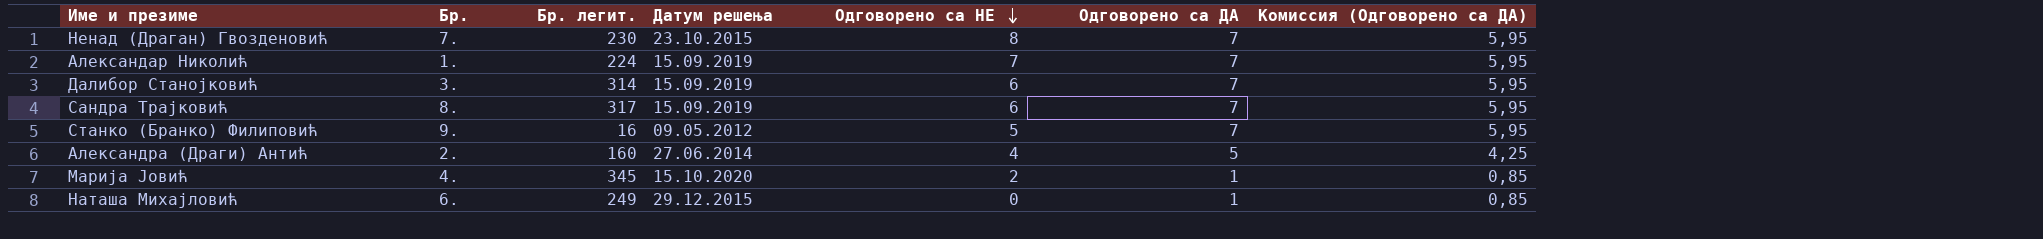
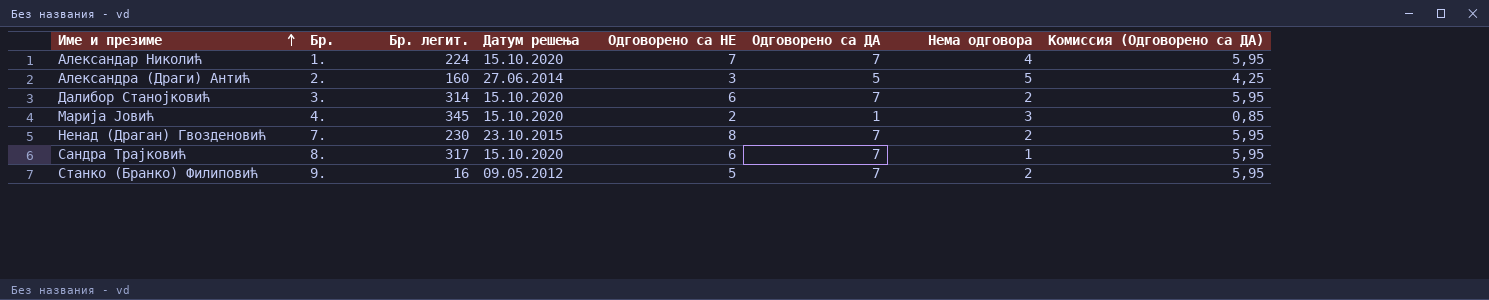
row order: Одговорено са НЕ descending -> Име и презиме ascending
column Нема одговора | position: none -> 7
row Наташа Михајловић: 6. | 249 | 29.12.2015 | 0 | 1 | 0,85 -> none
Александар Николић | Датум решења: 15.09.2019 -> 15.10.2020
Александра (Драги) Антић | Одговорено са НЕ: 4 -> 3
Далибор Станојковић | Датум решења: 15.09.2019 -> 15.10.2020
Сандра Трајковић | Датум решења: 15.09.2019 -> 15.10.2020

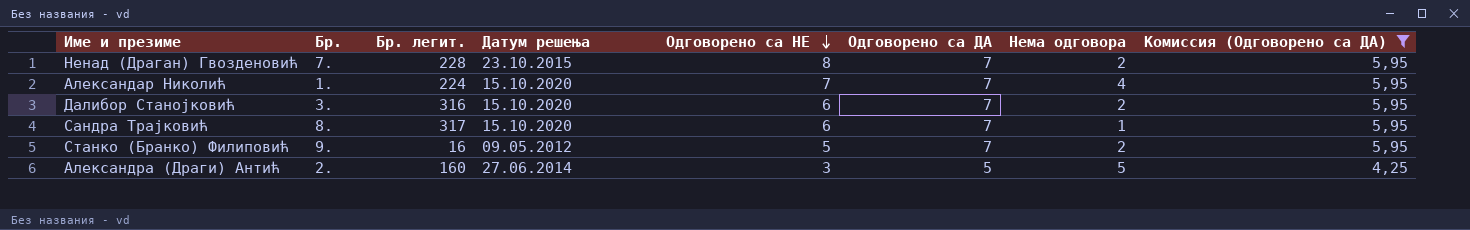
filter: none -> Комиссия (Одговорено са ДА) != 0,85
row order: Име и презиме ascending -> Одговорено са НЕ descending
Ненад (Драган) Гвозденовић | Бр. легит.: 230 -> 228
Далибор Станојковић | Бр. легит.: 314 -> 316

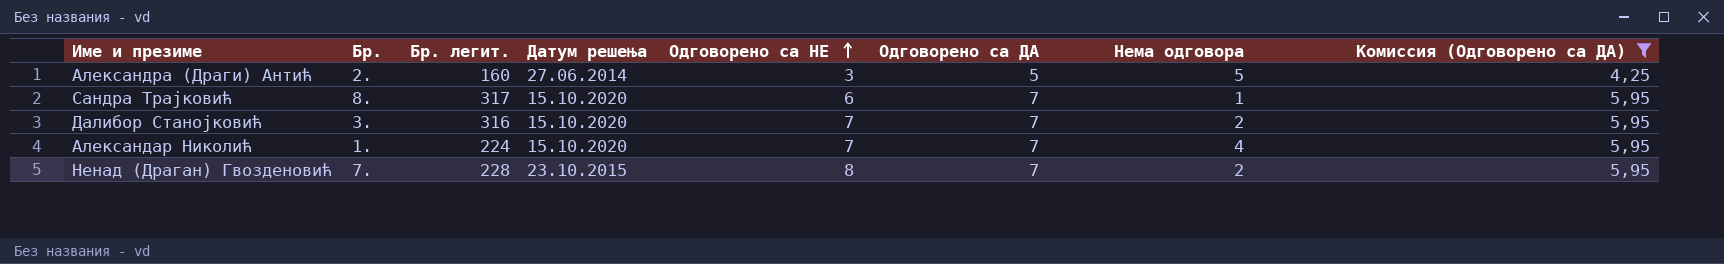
row order: Одговорено са НЕ descending -> Одговорено са НЕ ascending
row Станко (Бранко) Филиповић: 9. | 16 | 09.05.2012 | 5 | 7 | 2 | 5,95 -> none
Далибор Станојковић | Одговорено са НЕ: 6 -> 7

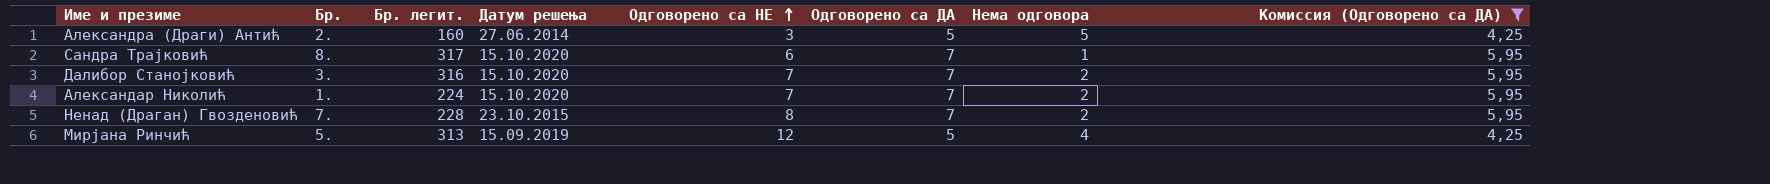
Александар Николић | Нема одговора: 4 -> 2
row Мирјана Ринчић: none -> 5. | 313 | 15.09.2019 | 12 | 5 | 4 | 4,25

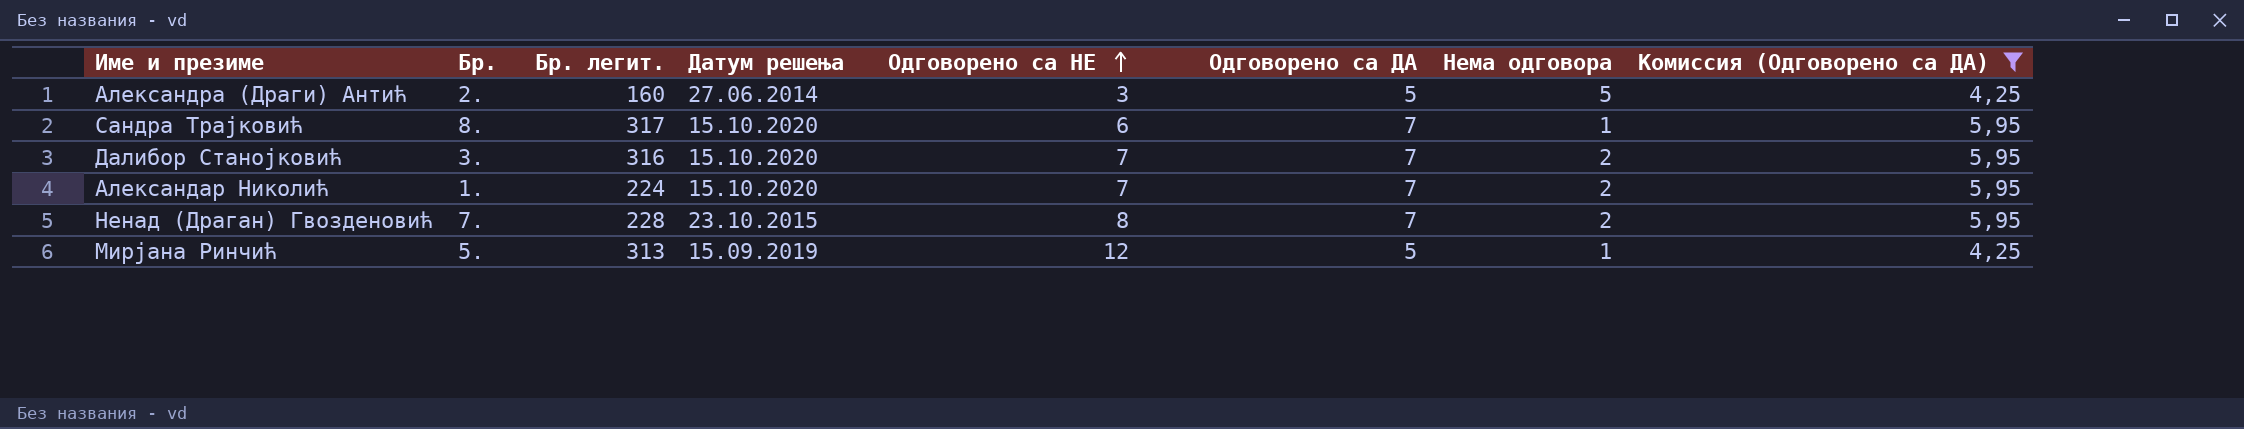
Мирјана Ринчић | Нема одговора: 4 -> 1

